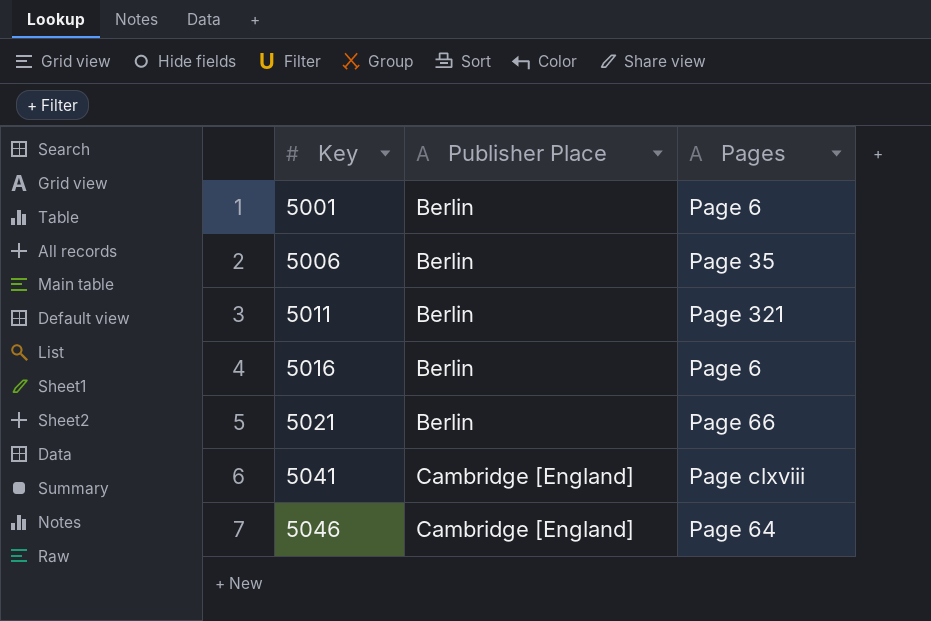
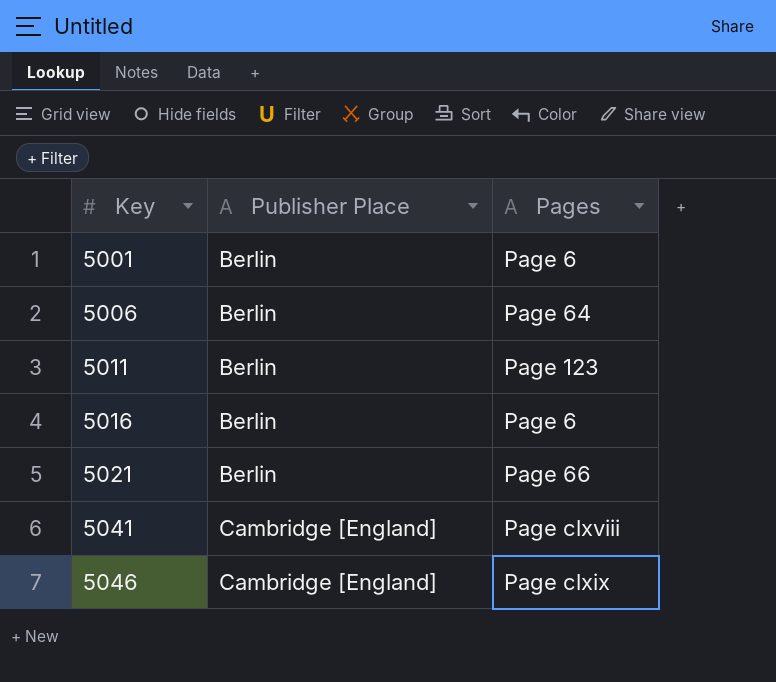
5006 | Pages: Page 35 -> Page 64
5011 | Pages: Page 321 -> Page 123
5046 | Pages: Page 64 -> Page clxix

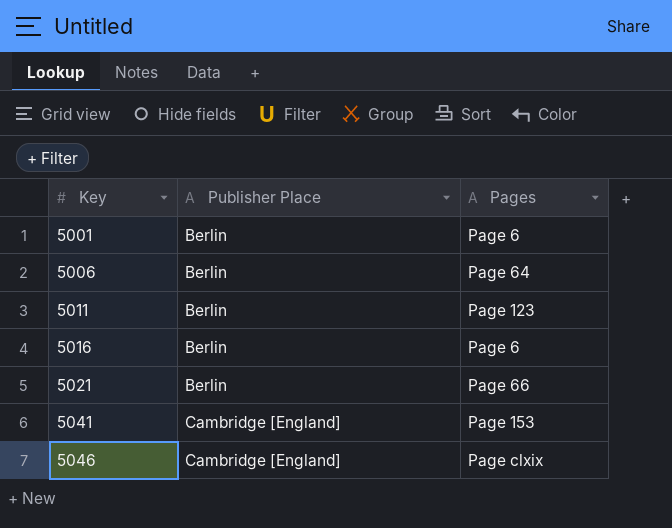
5041 | Pages: Page clxviii -> Page 153

